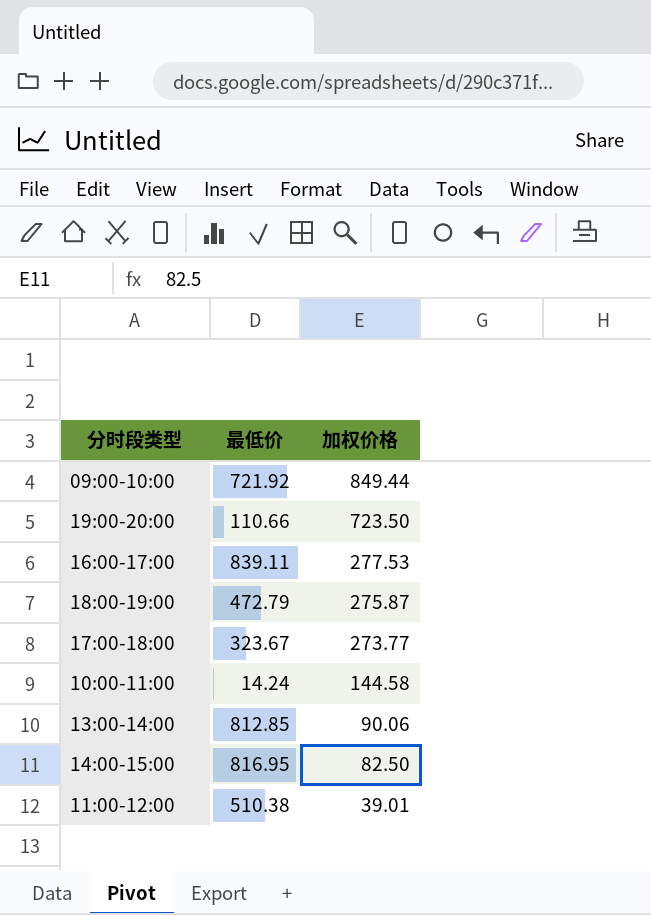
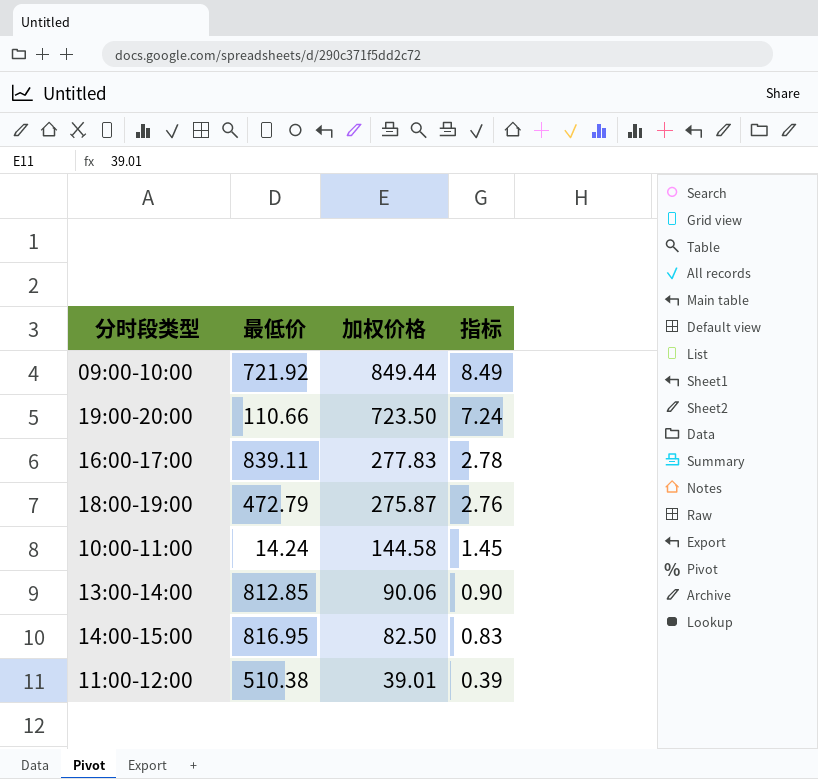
column 指标 | formula: none -> [加权价格] * 0.01
row 17:00-18:00: 323.67 | 273.77 -> none
16:00-17:00 | 加权价格: 277.53 -> 277.83

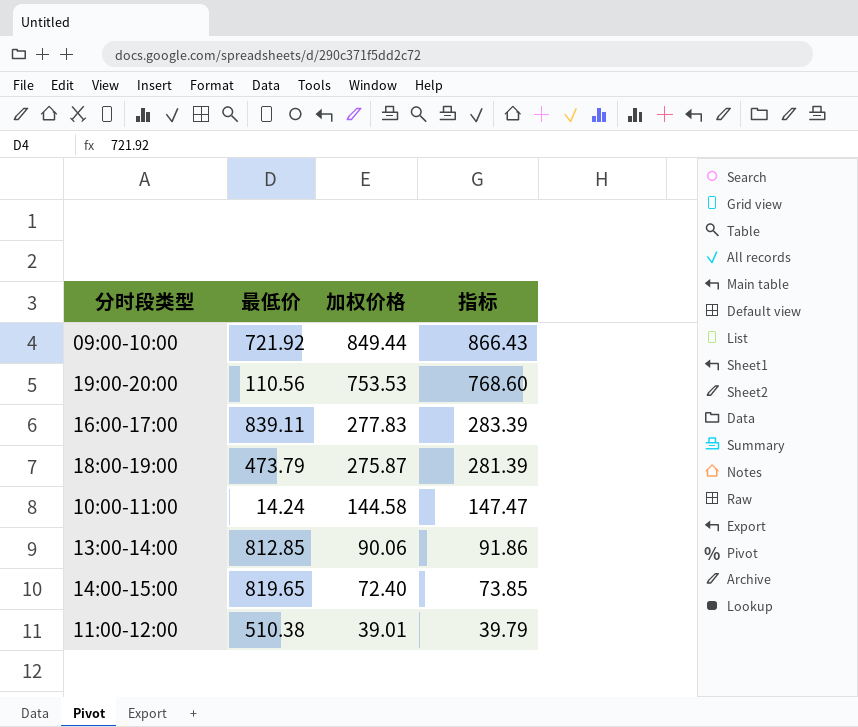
column 指标 | formula: [加权价格] * 0.01 -> [加权价格] * 1.02
19:00-20:00 | 最低价: 110.66 -> 110.56
19:00-20:00 | 加权价格: 723.50 -> 753.53
18:00-19:00 | 最低价: 472.79 -> 473.79
14:00-15:00 | 最低价: 816.95 -> 819.65
14:00-15:00 | 加权价格: 82.50 -> 72.40

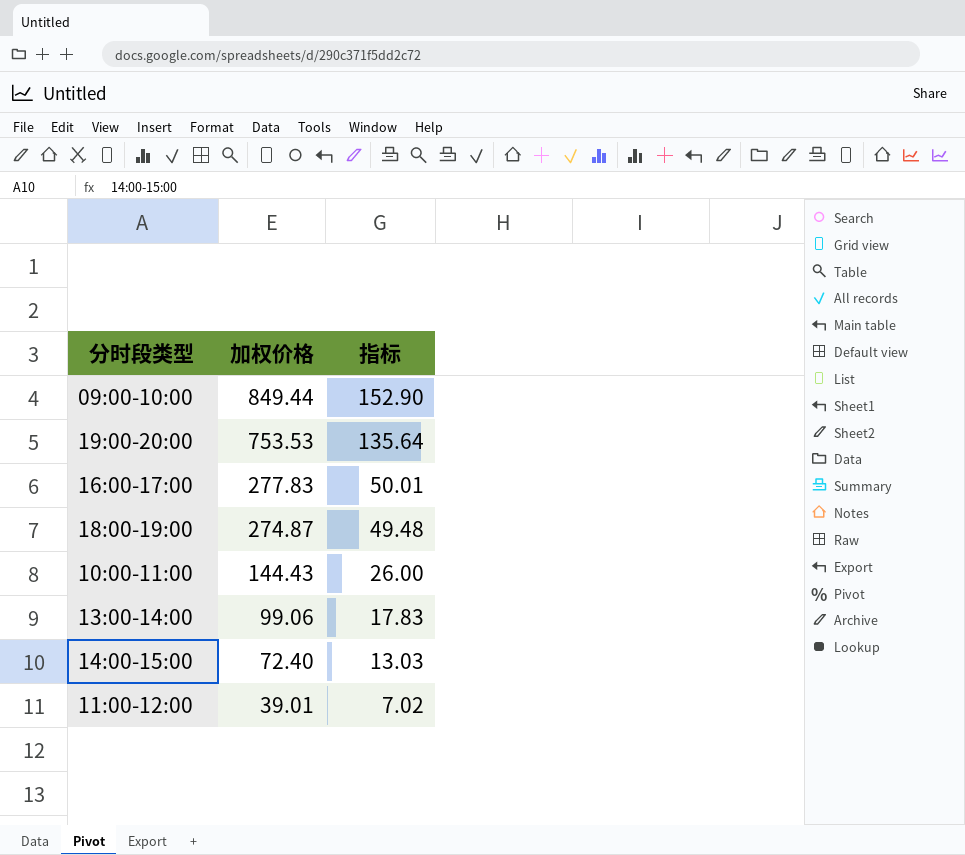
column 最低价 | position: 2 -> none
column 指标 | formula: [加权价格] * 1.02 -> [加权价格] * 0.18
18:00-19:00 | 加权价格: 275.87 -> 274.87
10:00-11:00 | 加权价格: 144.58 -> 144.43
13:00-14:00 | 加权价格: 90.06 -> 99.06

